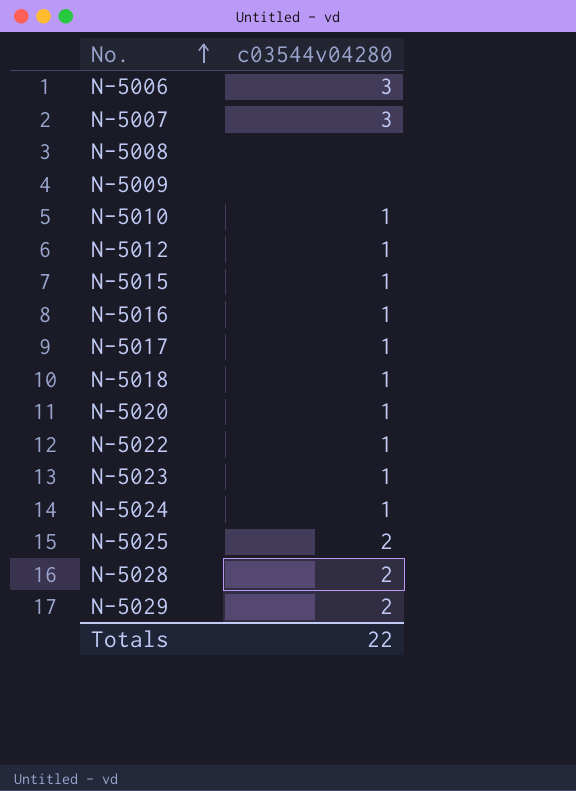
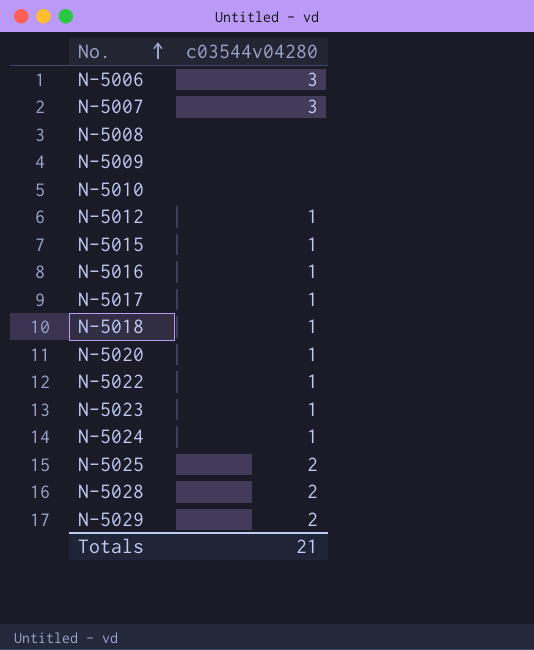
N-5010 | c03544v04280: 1 -> none
Totals | c03544v04280: 22 -> 21

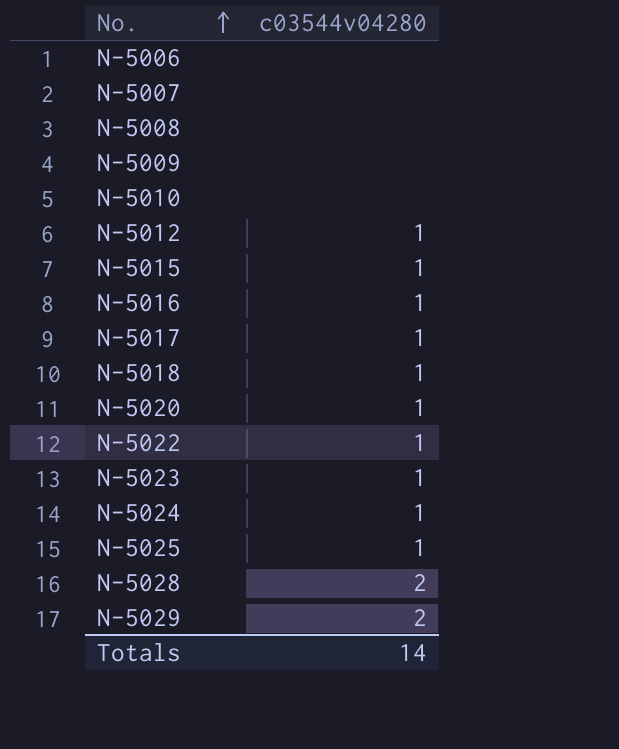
N-5006 | c03544v04280: 3 -> none
N-5007 | c03544v04280: 3 -> none
N-5025 | c03544v04280: 2 -> 1
Totals | c03544v04280: 21 -> 14

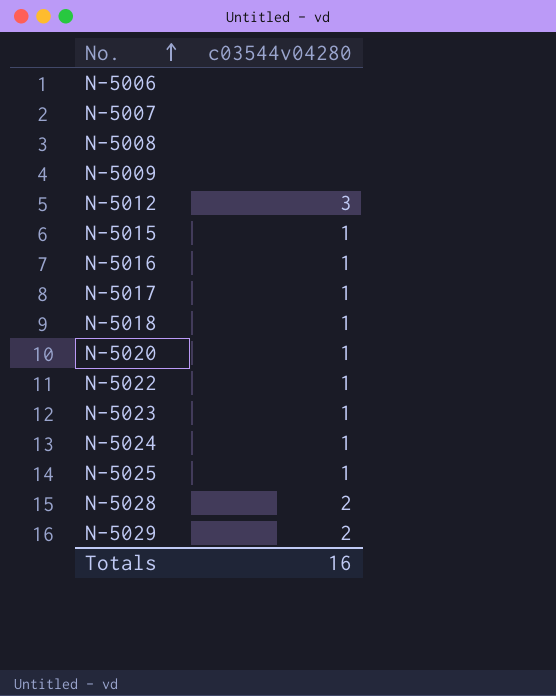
row N-5010: none -> none
N-5012 | c03544v04280: 1 -> 3
Totals | c03544v04280: 14 -> 16

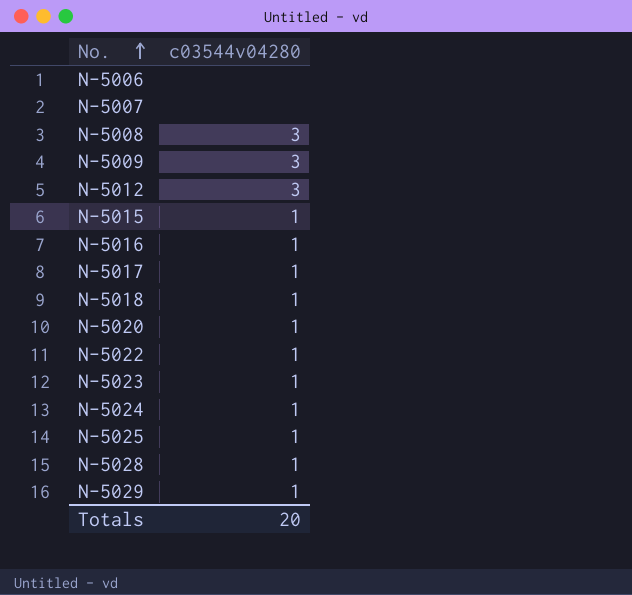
N-5008 | c03544v04280: none -> 3
N-5009 | c03544v04280: none -> 3
N-5028 | c03544v04280: 2 -> 1
N-5029 | c03544v04280: 2 -> 1
Totals | c03544v04280: 16 -> 20

